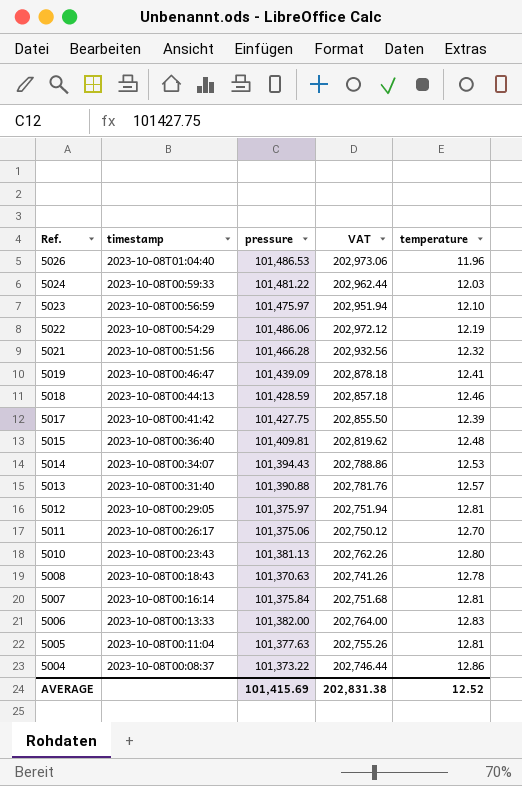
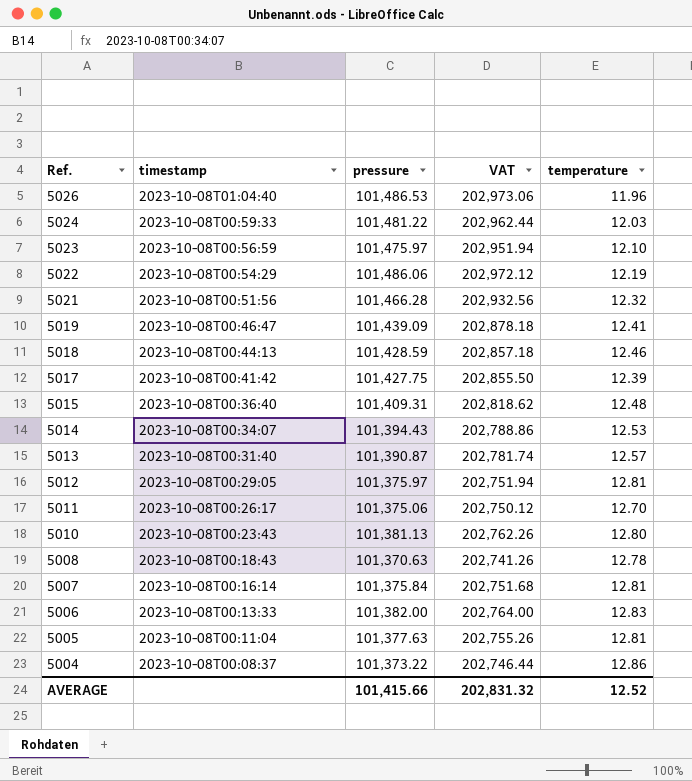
5015 | pressure: 101,409.81 -> 101,409.31
5015 | VAT: 202,819.62 -> 202,818.62
5013 | pressure: 101,390.88 -> 101,390.87
5013 | VAT: 202,781.76 -> 202,781.74
AVERAGE | pressure: 101,415.69 -> 101,415.66
AVERAGE | VAT: 202,831.38 -> 202,831.32

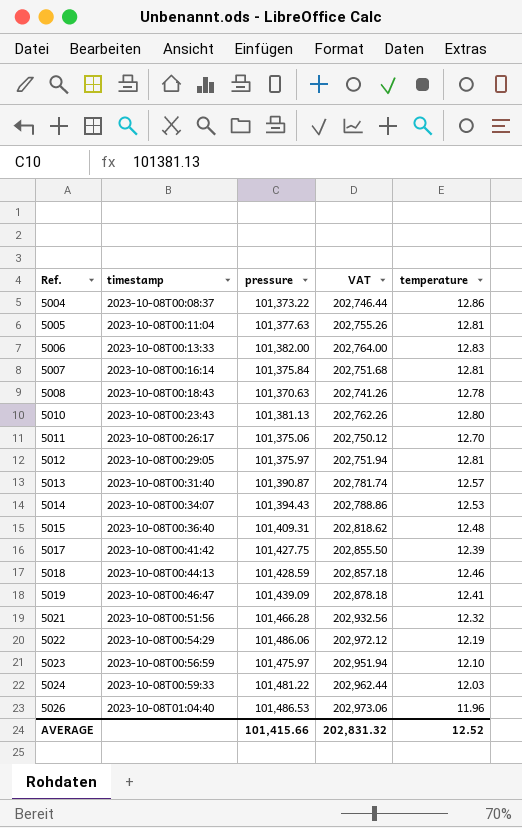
row order: Ref. descending -> Ref. ascending

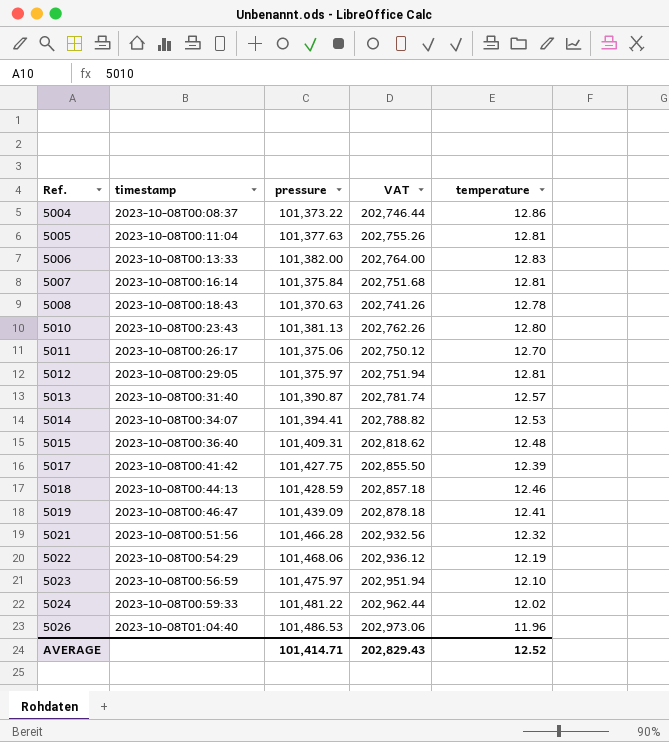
5014 | pressure: 101,394.43 -> 101,394.41
5014 | VAT: 202,788.86 -> 202,788.82
5022 | pressure: 101,486.06 -> 101,468.06
5022 | VAT: 202,972.12 -> 202,936.12
5024 | temperature: 12.03 -> 12.02
AVERAGE | pressure: 101,415.66 -> 101,414.71
AVERAGE | VAT: 202,831.32 -> 202,829.43

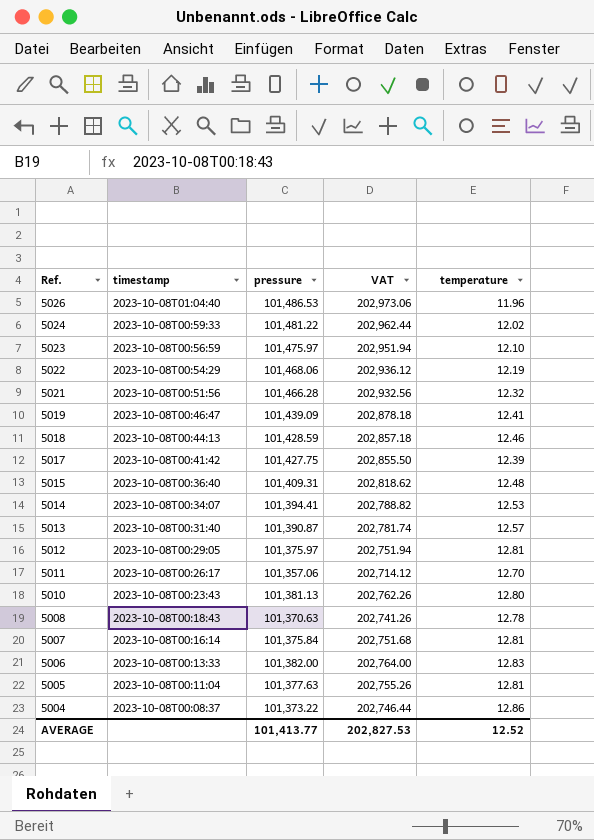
row order: Ref. ascending -> Ref. descending
5011 | pressure: 101,375.06 -> 101,357.06
5011 | VAT: 202,750.12 -> 202,714.12
AVERAGE | pressure: 101,414.71 -> 101,413.77
AVERAGE | VAT: 202,829.43 -> 202,827.53

